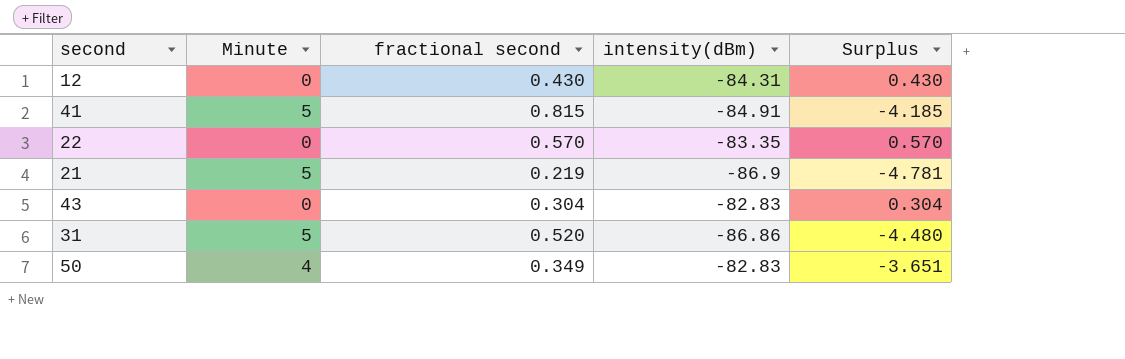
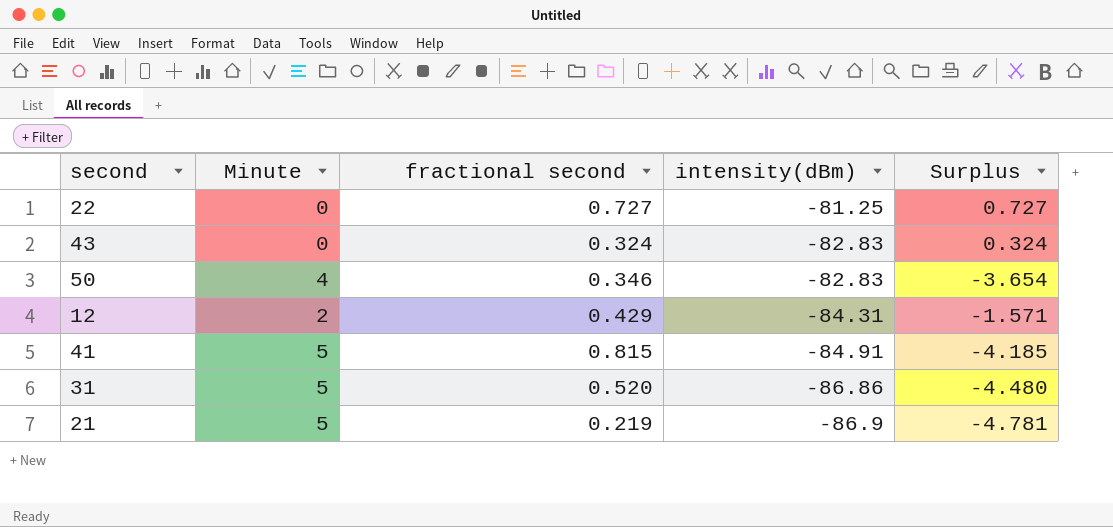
row order: none -> intensity(dBm) descending
22 | fractional second: 0.570 -> 0.727
22 | intensity(dBm): -83.35 -> -81.25
22 | Surplus: 0.570 -> 0.727
43 | fractional second: 0.304 -> 0.324
43 | Surplus: 0.304 -> 0.324
50 | fractional second: 0.349 -> 0.346
50 | Surplus: -3.651 -> -3.654
12 | Minute: 0 -> 2
12 | fractional second: 0.430 -> 0.429
12 | Surplus: 0.430 -> -1.571

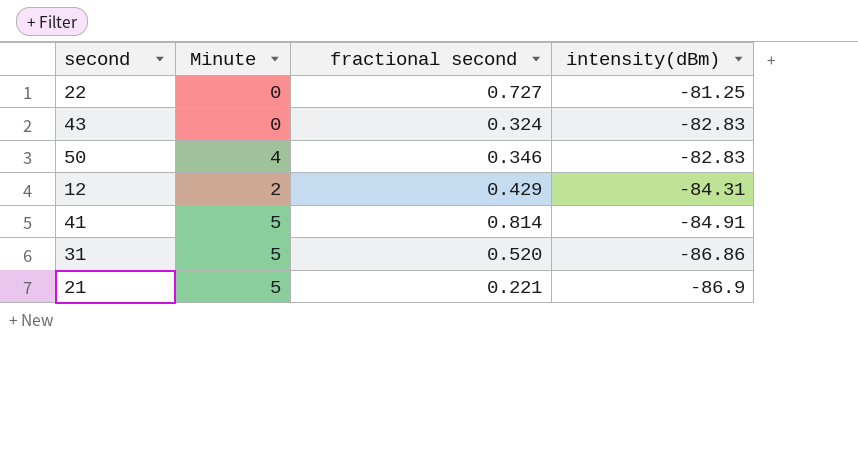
column Surplus | formula: [fractional second] - [Minute] -> none
41 | fractional second: 0.815 -> 0.814
21 | fractional second: 0.219 -> 0.221

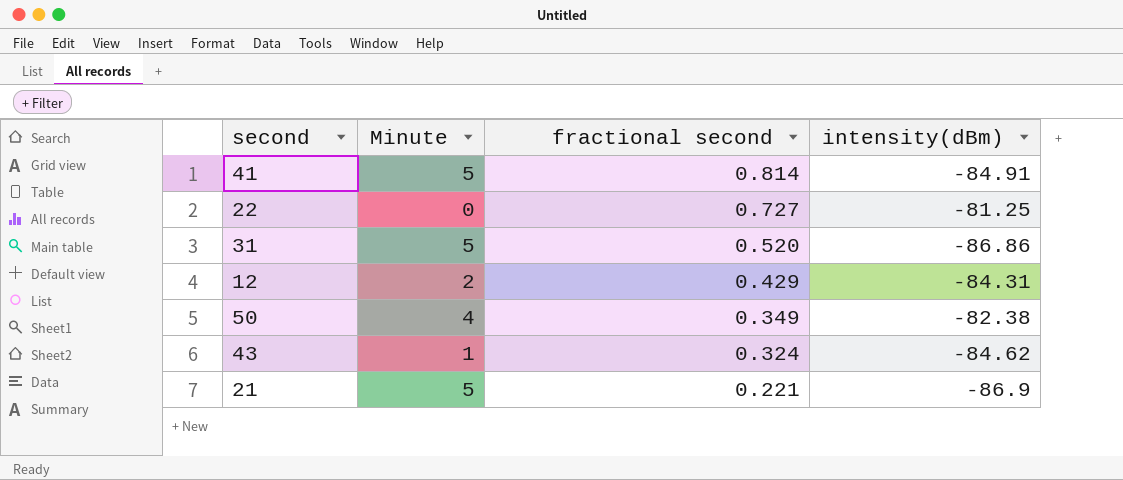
row order: intensity(dBm) descending -> fractional second descending
50 | fractional second: 0.346 -> 0.349
50 | intensity(dBm): -82.83 -> -82.38
43 | Minute: 0 -> 1
43 | intensity(dBm): -82.83 -> -84.62

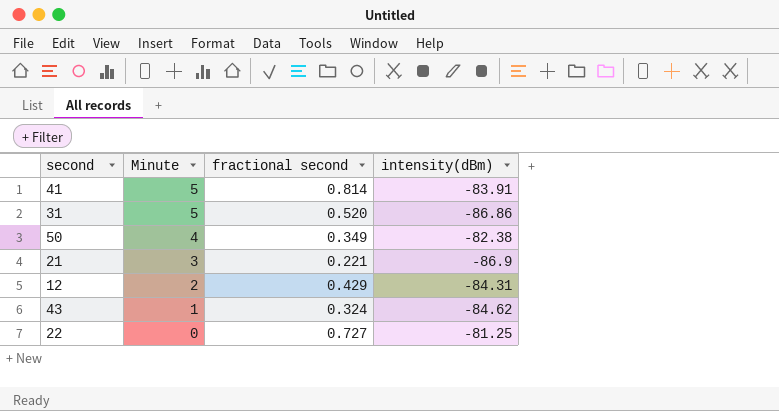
row order: fractional second descending -> Minute descending
41 | intensity(dBm): -84.91 -> -83.91
21 | Minute: 5 -> 3

